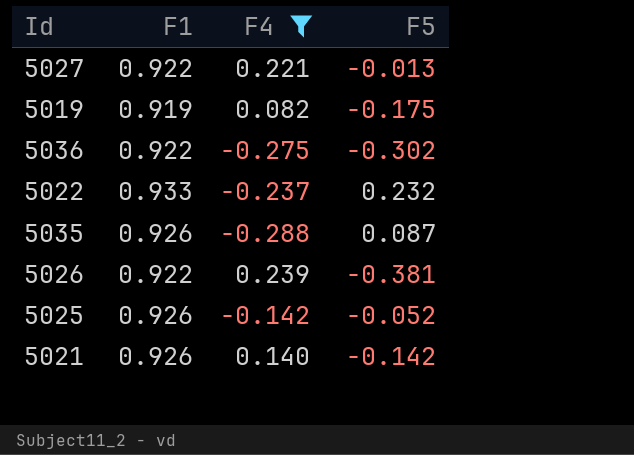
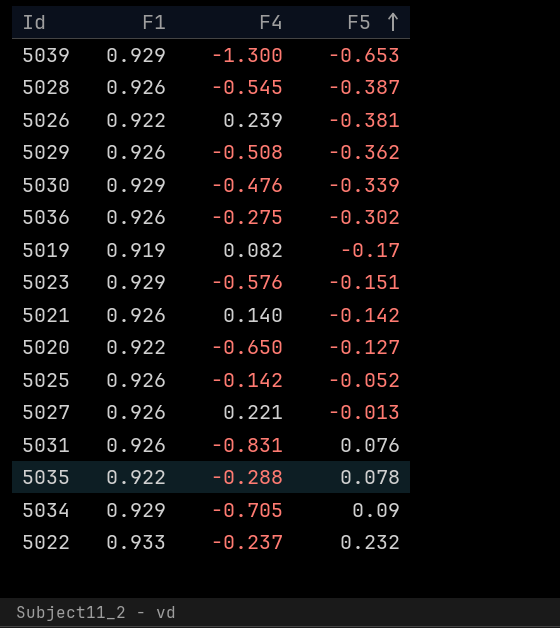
filter: F4 >= -0.288 -> none
row order: none -> F5 ascending
5036 | F1: 0.922 -> 0.926
5019 | F5: -0.175 -> -0.17
5027 | F1: 0.922 -> 0.926
5035 | F1: 0.926 -> 0.922
5035 | F5: 0.087 -> 0.078

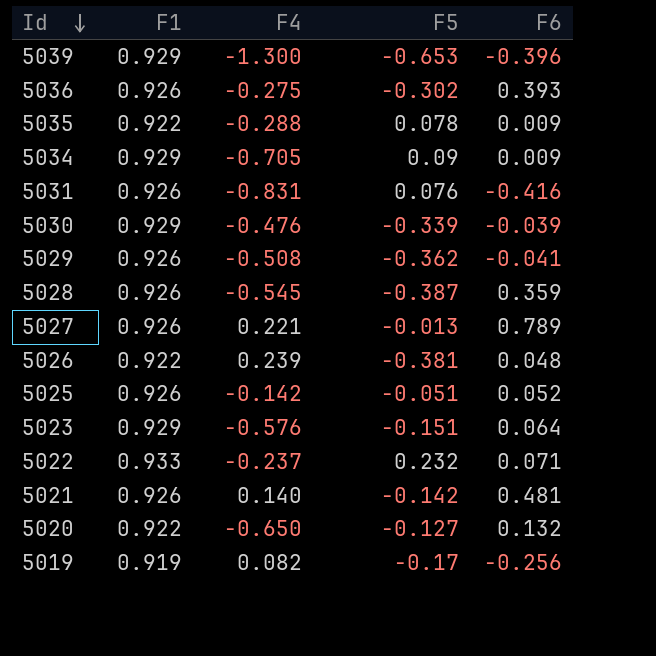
row order: F5 ascending -> Id descending
column F6 | position: none -> 5
5025 | F5: -0.052 -> -0.051

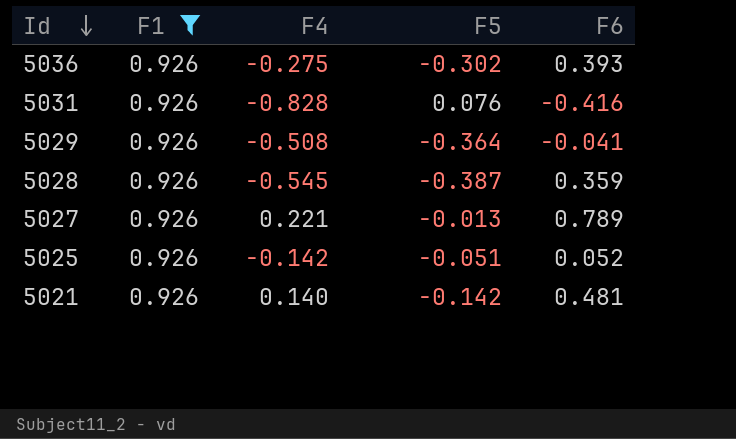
filter: none -> F1 = 0.926
5031 | F4: -0.831 -> -0.828
5029 | F5: -0.362 -> -0.364

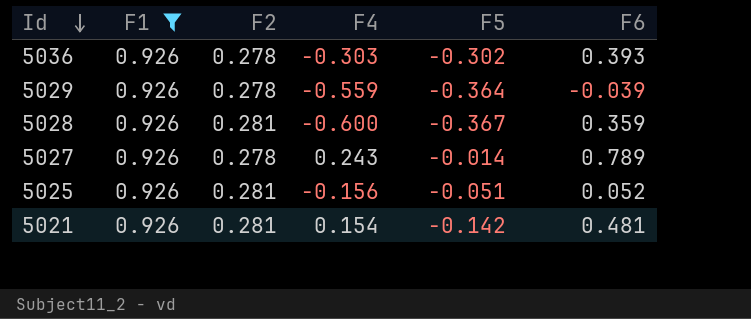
column F2 | position: none -> 3
row 5031: 0.926 | -0.828 | 0.076 | -0.416 -> none
5036 | F4: -0.275 -> -0.303
5029 | F4: -0.508 -> -0.559
5029 | F6: -0.041 -> -0.039
5028 | F4: -0.545 -> -0.600
5028 | F5: -0.387 -> -0.367
5027 | F4: 0.221 -> 0.243
5027 | F5: -0.013 -> -0.014
5025 | F4: -0.142 -> -0.156
5021 | F4: 0.140 -> 0.154

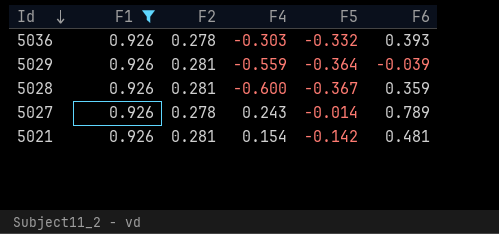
row 5025: 0.926 | 0.281 | -0.156 | -0.051 | 0.052 -> none
5036 | F5: -0.302 -> -0.332
5029 | F2: 0.278 -> 0.281

